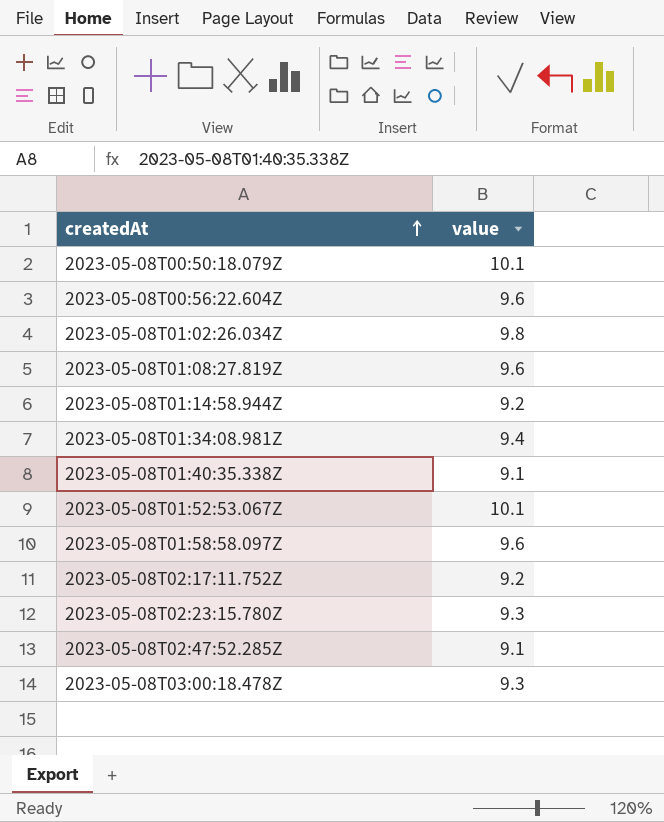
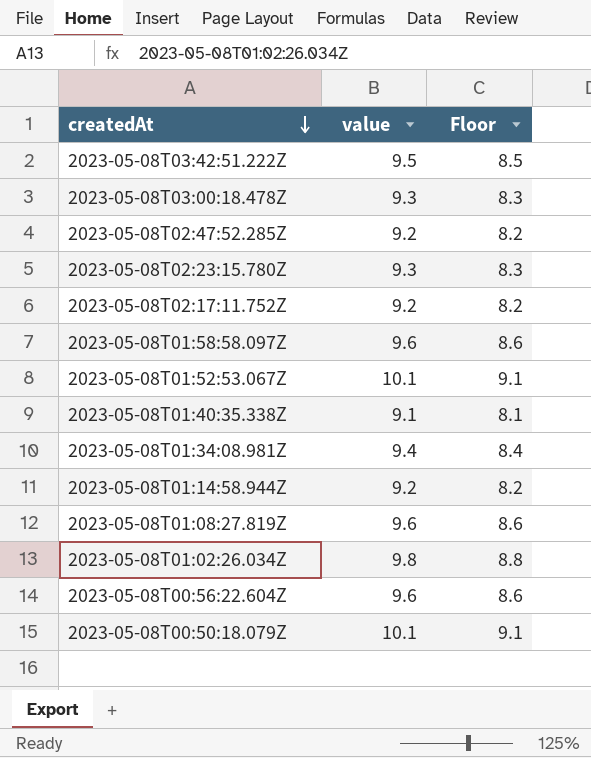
row order: createdAt ascending -> createdAt descending
column Floor | formula: none -> [value] - 1
row 2023-05-08T03:42:51.222Z: none -> 9.5 | 8.5
2023-05-08T02:47:52.285Z | value: 9.1 -> 9.2

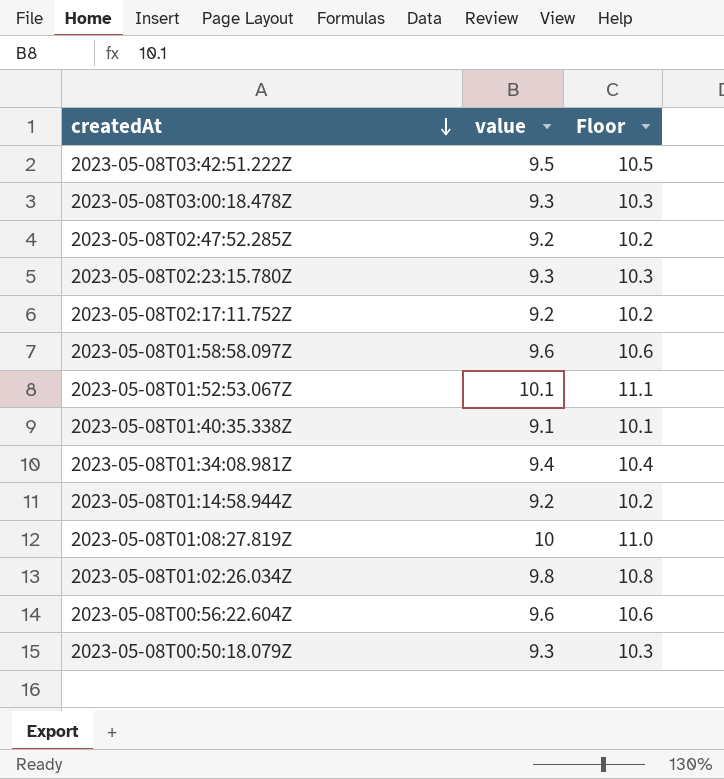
column Floor | formula: [value] - 1 -> [value] + 1
2023-05-08T01:08:27.819Z | value: 9.6 -> 10
2023-05-08T00:50:18.079Z | value: 10.1 -> 9.3

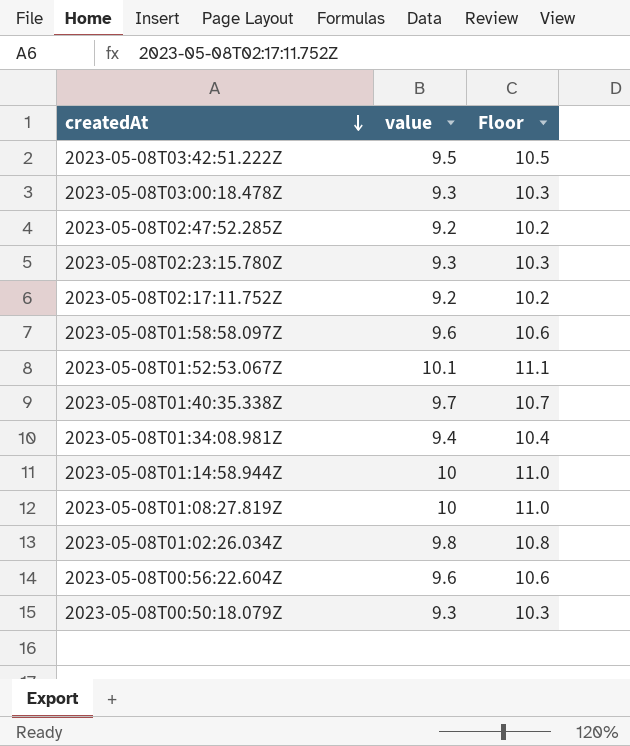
2023-05-08T01:40:35.338Z | value: 9.1 -> 9.7
2023-05-08T01:40:35.338Z | Floor: 10.1 -> 10.7
2023-05-08T01:14:58.944Z | value: 9.2 -> 10
2023-05-08T01:14:58.944Z | Floor: 10.2 -> 11.0

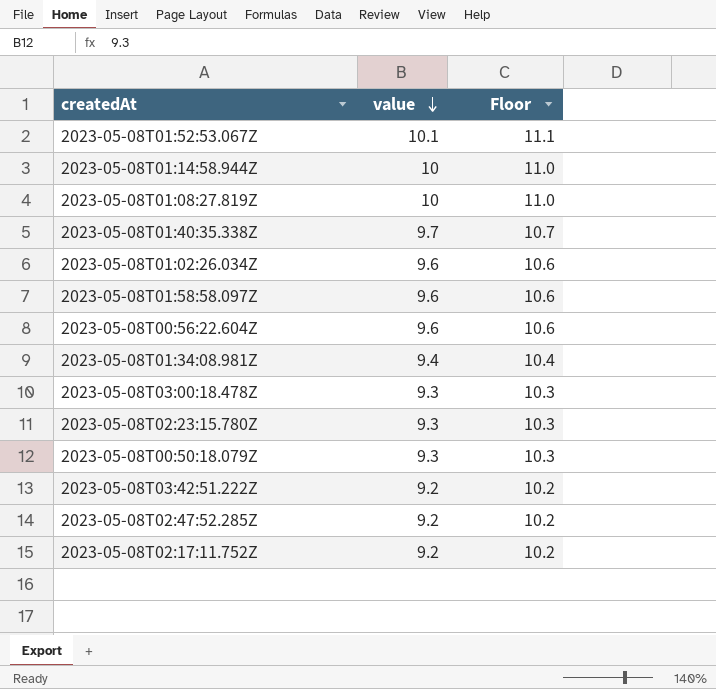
row order: createdAt descending -> value descending
2023-05-08T01:02:26.034Z | value: 9.8 -> 9.6
2023-05-08T01:02:26.034Z | Floor: 10.8 -> 10.6
2023-05-08T03:42:51.222Z | value: 9.5 -> 9.2
2023-05-08T03:42:51.222Z | Floor: 10.5 -> 10.2

